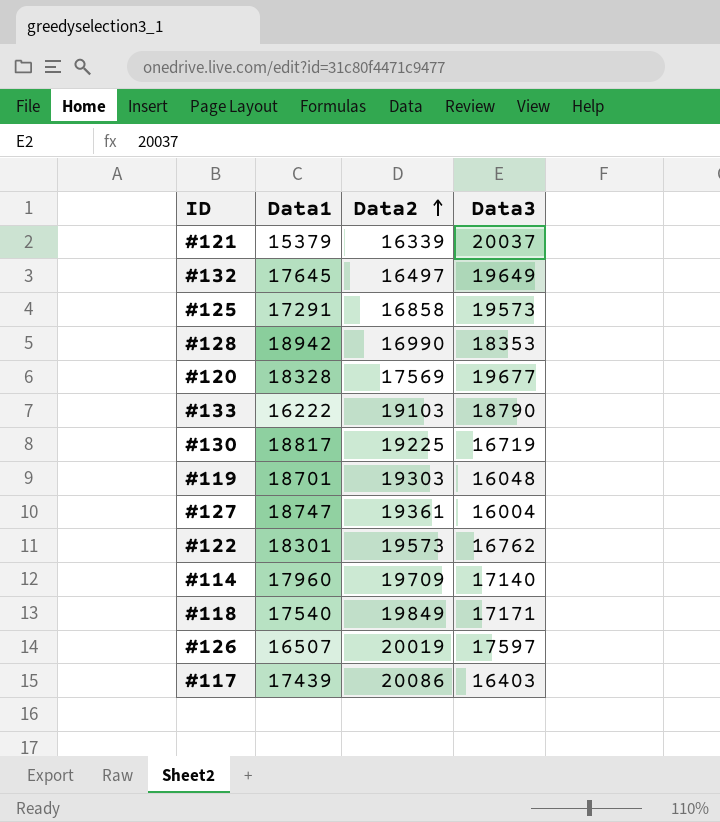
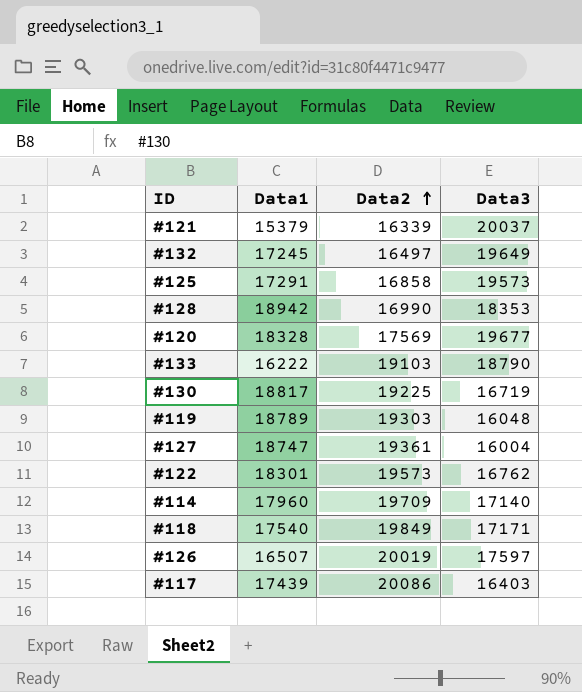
#132 | Data1: 17645 -> 17245
#119 | Data1: 18701 -> 18789

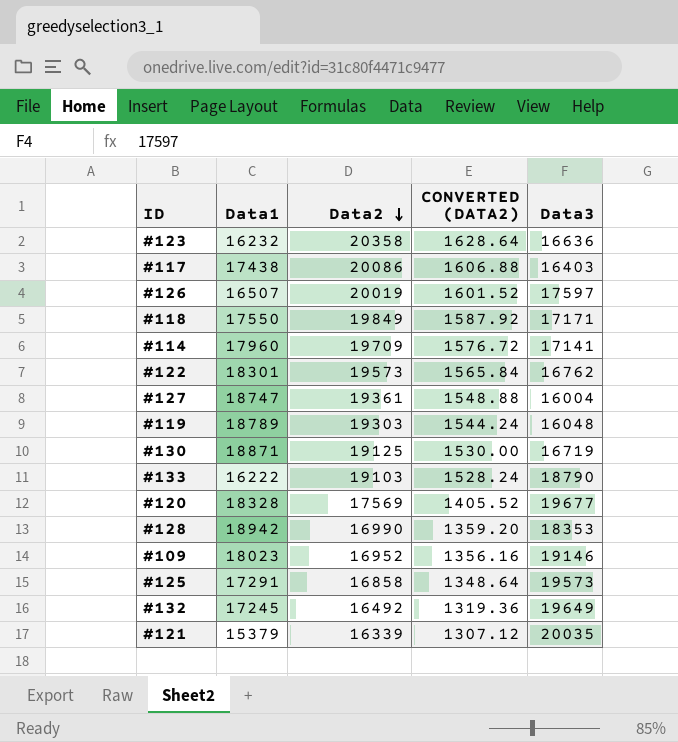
row order: Data2 ascending -> Data2 descending
column CONVERTED (DATA2) | formula: none -> [Data2] * 0.08
row #123: none -> 16232 | 20358 | 1628.64 | 16636
#117 | Data1: 17439 -> 17438
#118 | Data1: 17540 -> 17550
#114 | Data3: 17140 -> 17141
#130 | Data1: 18817 -> 18871
#130 | Data2: 19225 -> 19125
row #109: none -> 18023 | 16952 | 1356.16 | 19146
#132 | Data2: 16497 -> 16492
#121 | Data3: 20037 -> 20035

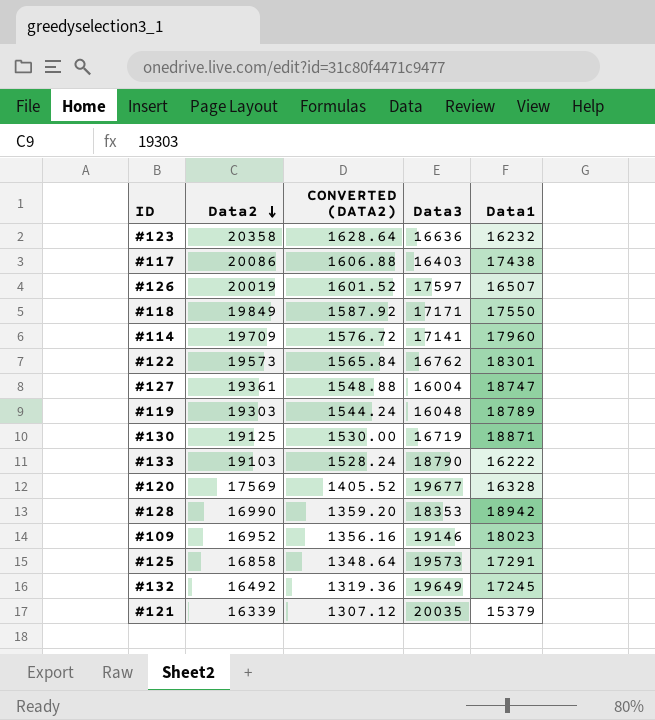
column Data1 | position: 2 -> 5
#120 | Data1: 18328 -> 16328

